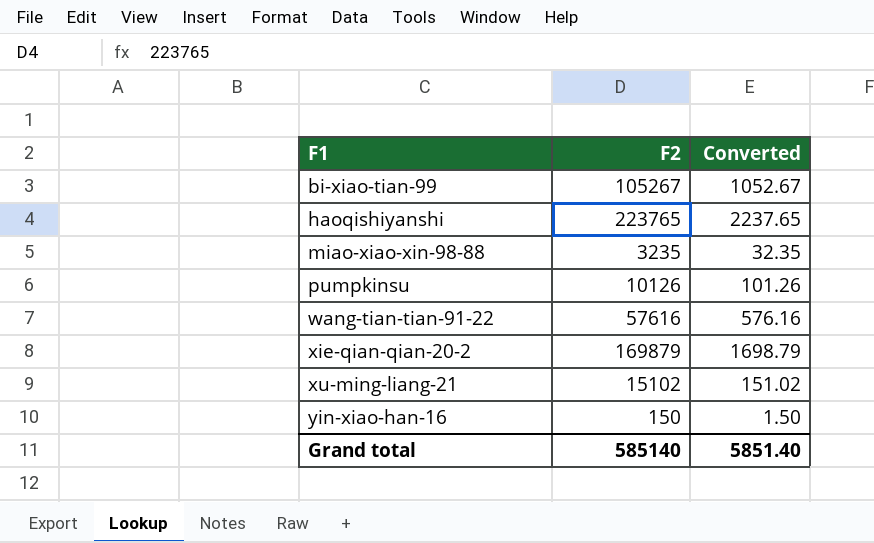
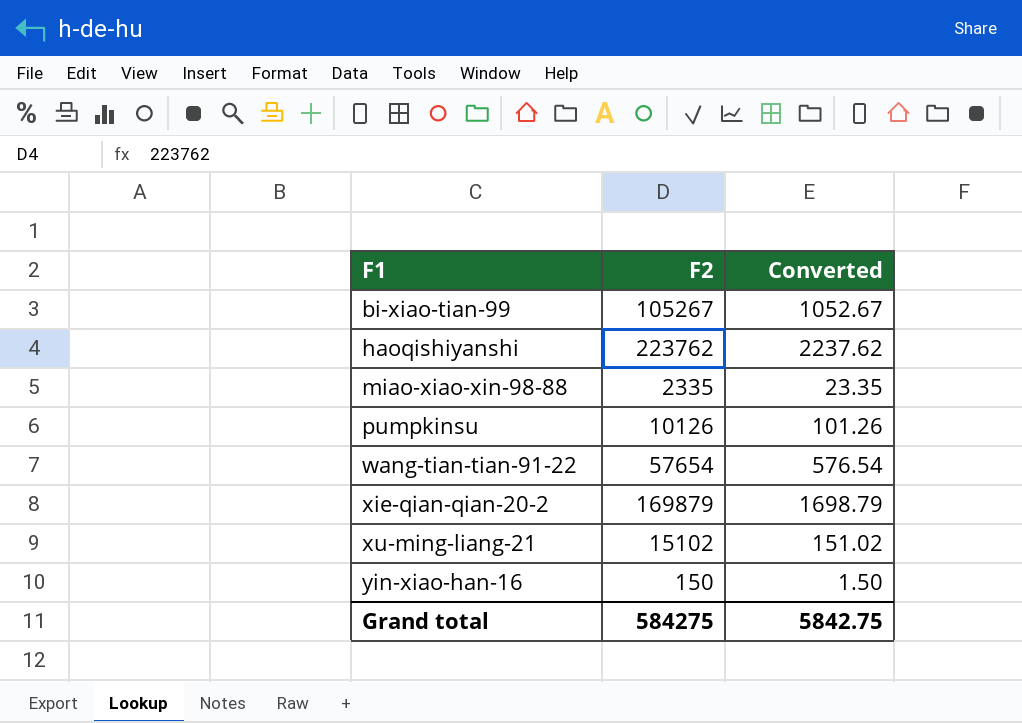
haoqishiyanshi | F2: 223765 -> 223762
haoqishiyanshi | Converted: 2237.65 -> 2237.62
miao-xiao-xin-98-88 | F2: 3235 -> 2335
miao-xiao-xin-98-88 | Converted: 32.35 -> 23.35
wang-tian-tian-91-22 | F2: 57616 -> 57654
wang-tian-tian-91-22 | Converted: 576.16 -> 576.54
Grand total | F2: 585140 -> 584275
Grand total | Converted: 5851.40 -> 5842.75

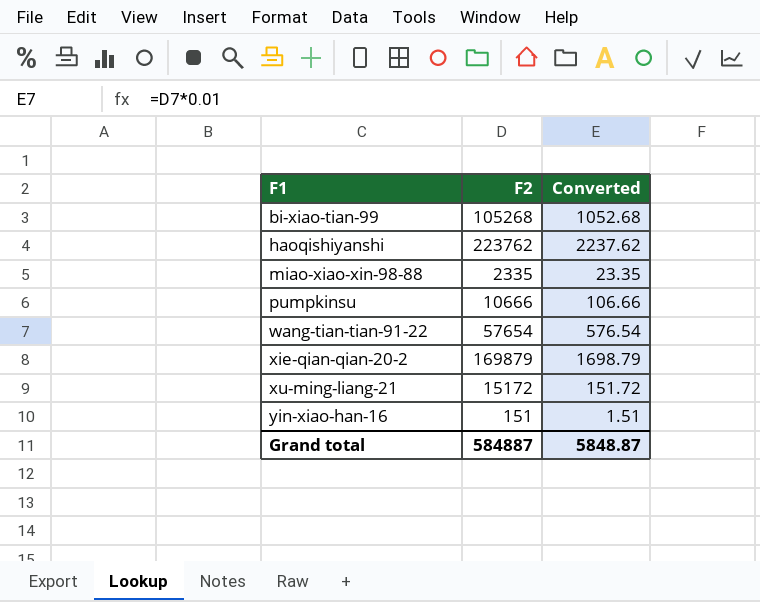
bi-xiao-tian-99 | F2: 105267 -> 105268
bi-xiao-tian-99 | Converted: 1052.67 -> 1052.68
pumpkinsu | F2: 10126 -> 10666
pumpkinsu | Converted: 101.26 -> 106.66
xu-ming-liang-21 | F2: 15102 -> 15172
xu-ming-liang-21 | Converted: 151.02 -> 151.72
yin-xiao-han-16 | F2: 150 -> 151
yin-xiao-han-16 | Converted: 1.50 -> 1.51
Grand total | F2: 584275 -> 584887
Grand total | Converted: 5842.75 -> 5848.87

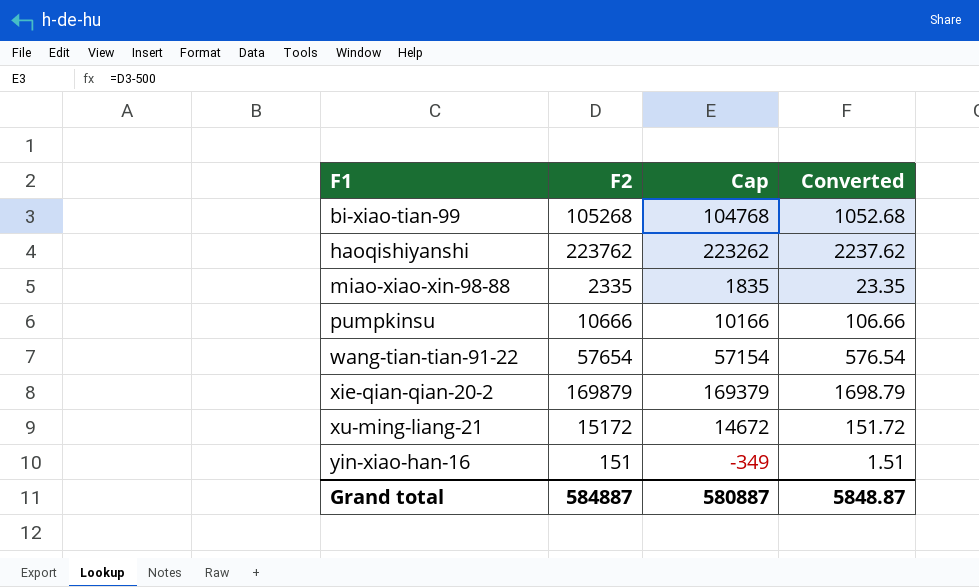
column Cap | formula: none -> [F2] - 500

